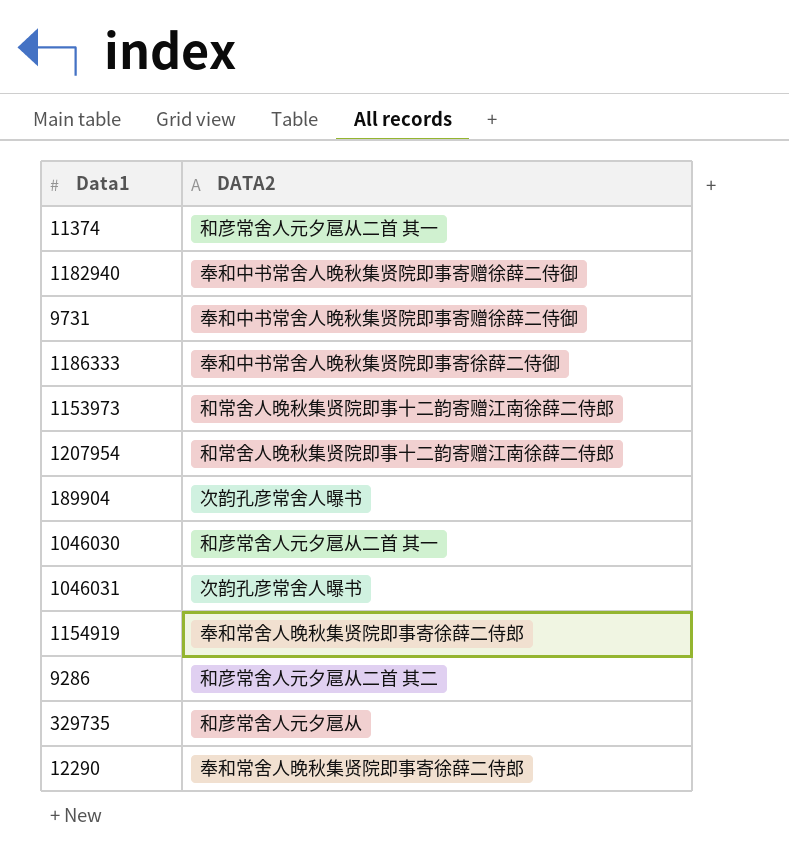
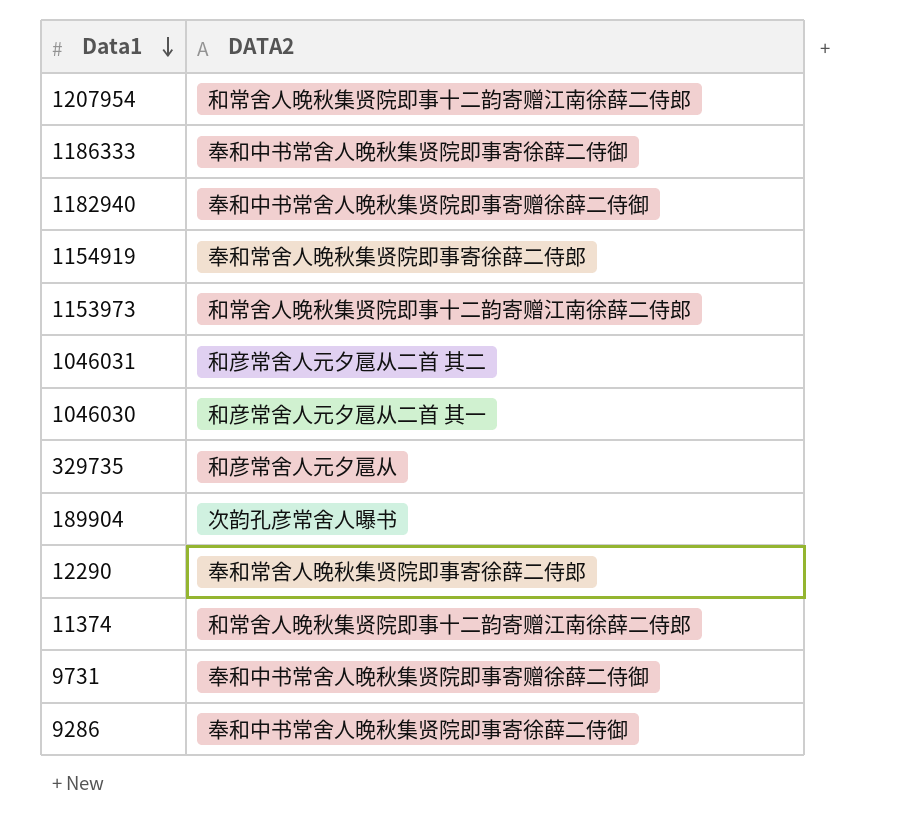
row order: none -> Data1 descending
1046031 | DATA2: 次韵孔彦常舍人曝书 -> 和彦常舍人元夕扈从二首 其二
11374 | DATA2: 和彦常舍人元夕扈从二首 其一 -> 和常舍人晚秋集贤院即事十二韵寄赠江南徐薛二侍郎
9286 | DATA2: 和彦常舍人元夕扈从二首 其二 -> 奉和中书常舍人晚秋集贤院即事寄徐薛二侍御

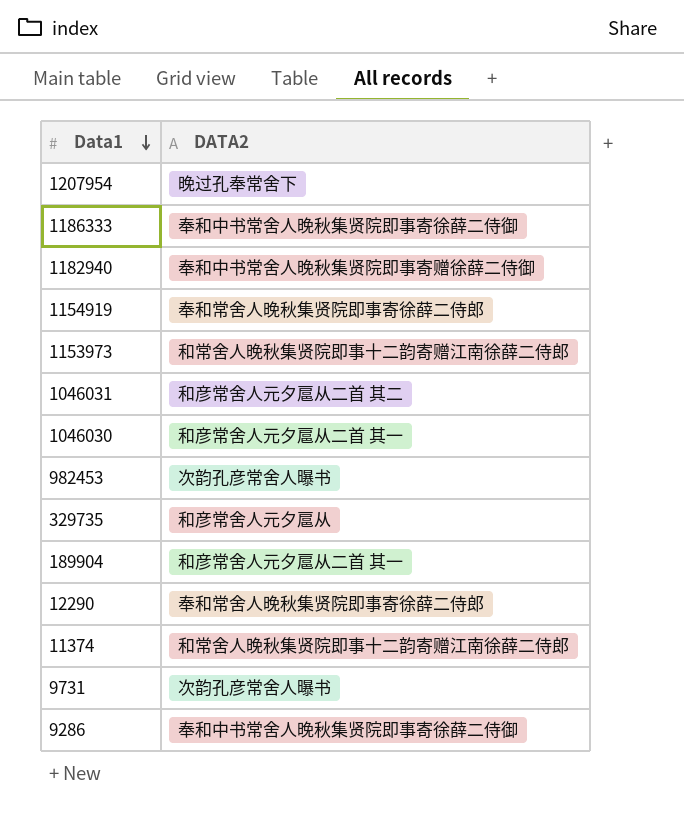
1207954 | DATA2: 和常舍人晚秋集贤院即事十二韵寄赠江南徐薛二侍郎 -> 晚过孔奉常舍下
row 982453: none -> 次韵孔彦常舍人曝书
189904 | DATA2: 次韵孔彦常舍人曝书 -> 和彦常舍人元夕扈从二首 其一
9731 | DATA2: 奉和中书常舍人晚秋集贤院即事寄赠徐薛二侍御 -> 次韵孔彦常舍人曝书

